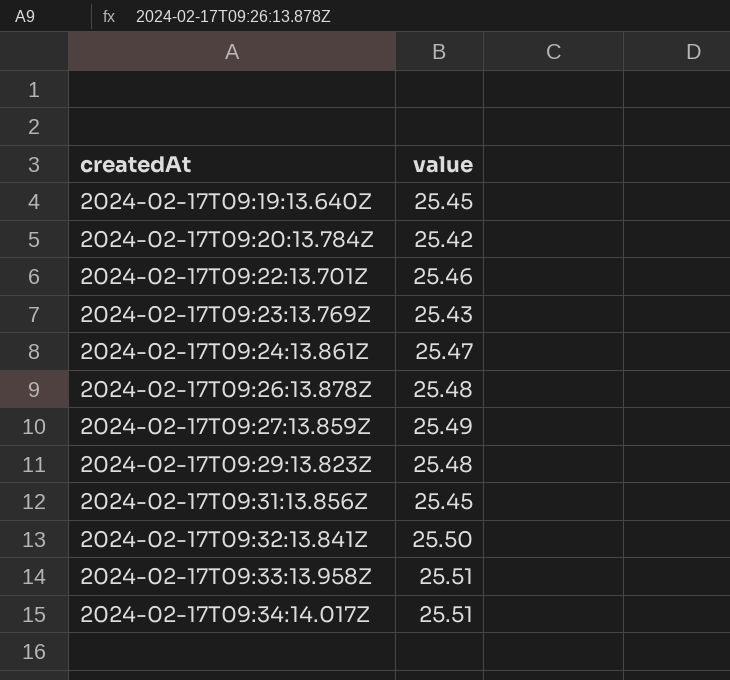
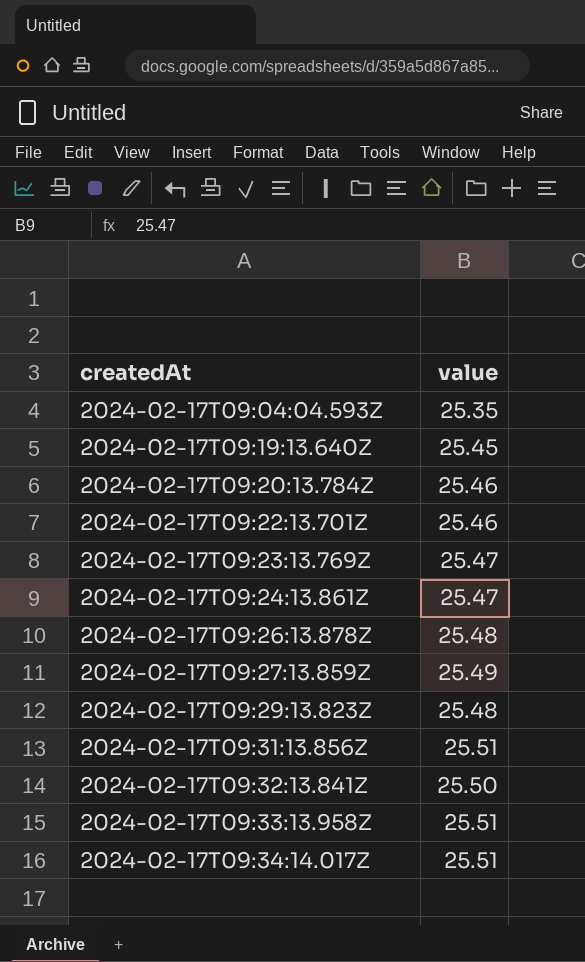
row 2024-02-17T09:04:04.593Z: none -> 25.35
2024-02-17T09:20:13.784Z | value: 25.42 -> 25.46
2024-02-17T09:23:13.769Z | value: 25.43 -> 25.47
2024-02-17T09:31:13.856Z | value: 25.45 -> 25.51

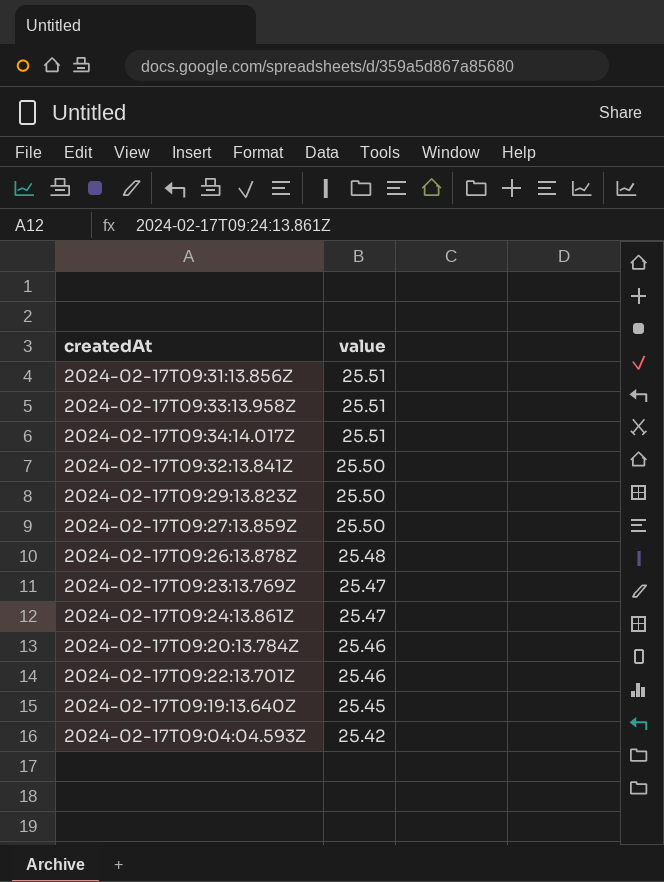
row order: createdAt ascending -> value descending
2024-02-17T09:29:13.823Z | value: 25.48 -> 25.50
2024-02-17T09:27:13.859Z | value: 25.49 -> 25.50
2024-02-17T09:04:04.593Z | value: 25.35 -> 25.42

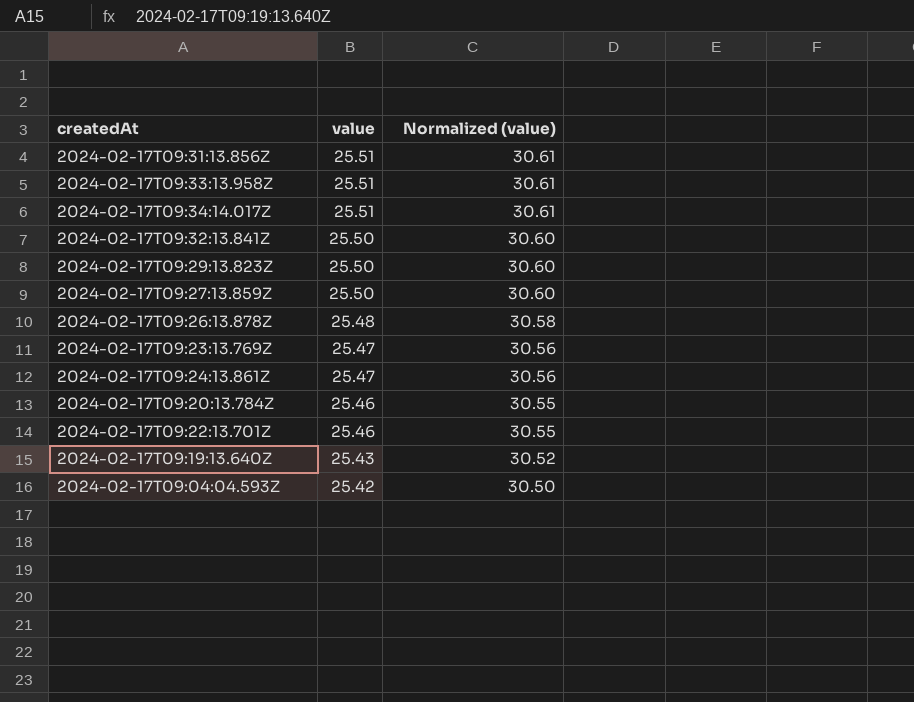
column Normalized (value) | formula: none -> [value] * 1.2
2024-02-17T09:19:13.640Z | value: 25.45 -> 25.43

